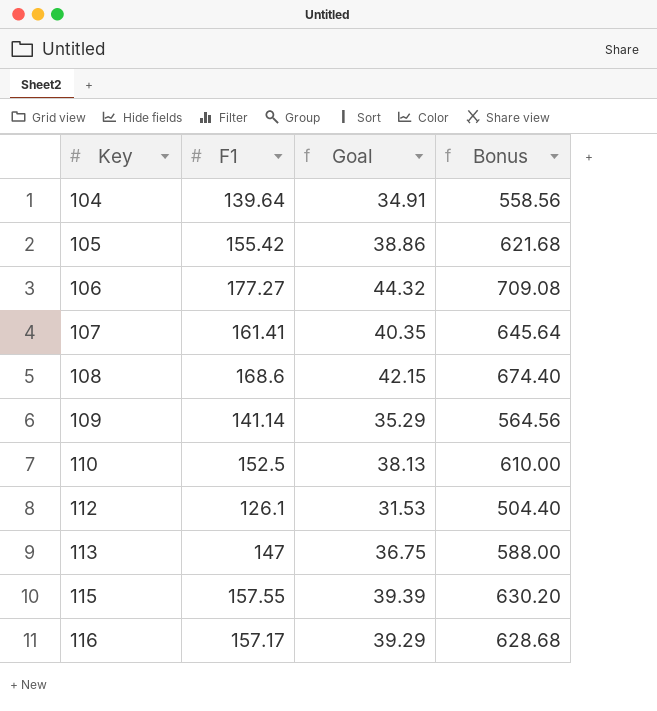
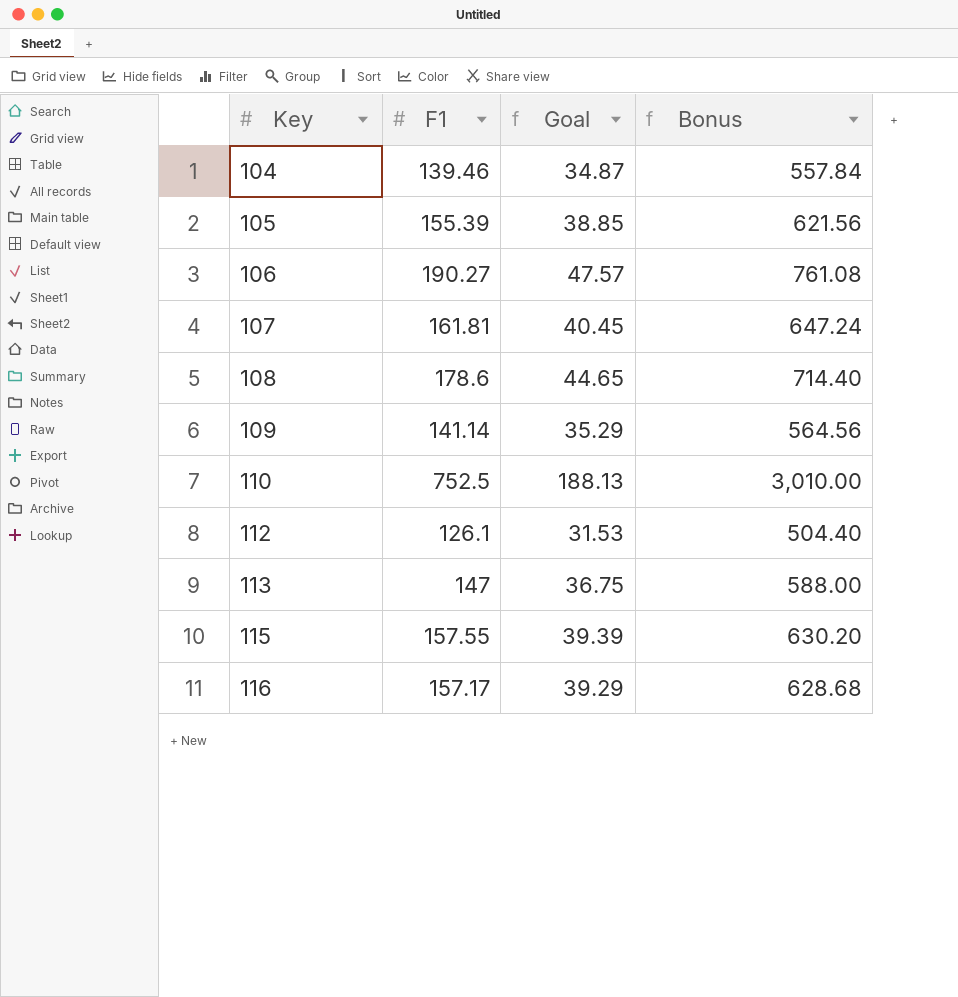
104 | F1: 139.64 -> 139.46
104 | Goal: 34.91 -> 34.87
104 | Bonus: 558.56 -> 557.84
105 | F1: 155.42 -> 155.39
105 | Goal: 38.86 -> 38.85
105 | Bonus: 621.68 -> 621.56
106 | F1: 177.27 -> 190.27
106 | Goal: 44.32 -> 47.57
106 | Bonus: 709.08 -> 761.08
107 | F1: 161.41 -> 161.81
107 | Goal: 40.35 -> 40.45
107 | Bonus: 645.64 -> 647.24
108 | F1: 168.6 -> 178.6
108 | Goal: 42.15 -> 44.65
108 | Bonus: 674.40 -> 714.40
110 | F1: 152.5 -> 752.5
110 | Goal: 38.13 -> 188.13
110 | Bonus: 610.00 -> 3,010.00

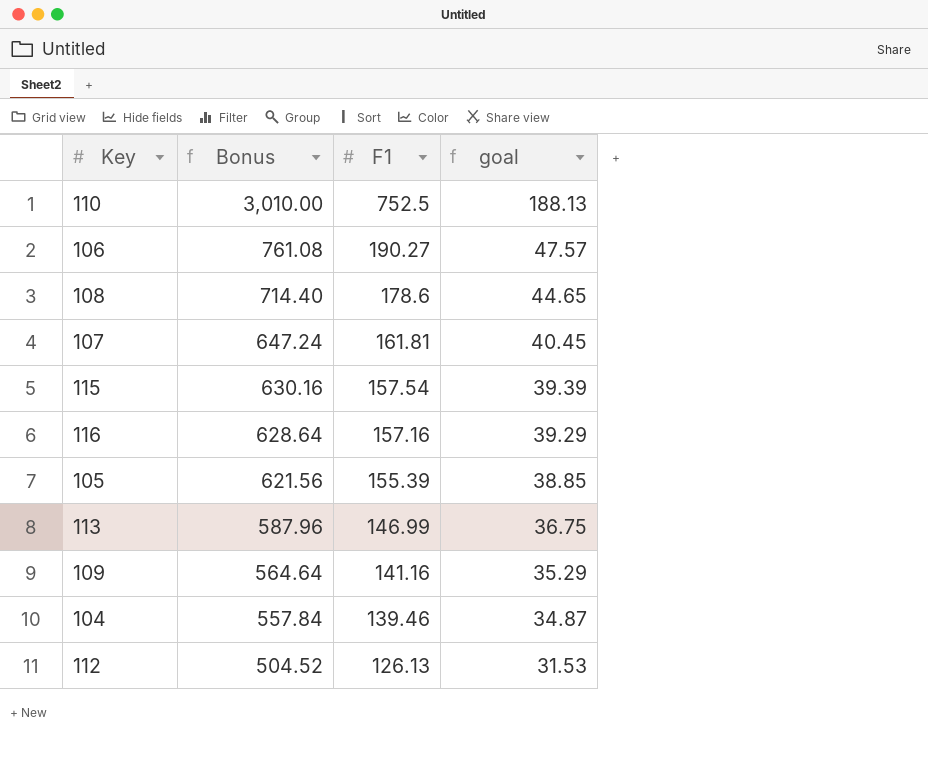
row order: Key ascending -> Bonus descending
column Bonus | position: 4 -> 2
column name: Goal -> goal
115 | Bonus: 630.20 -> 630.16
115 | F1: 157.55 -> 157.54
116 | Bonus: 628.68 -> 628.64
116 | F1: 157.17 -> 157.16
113 | Bonus: 588.00 -> 587.96
113 | F1: 147 -> 146.99
109 | Bonus: 564.56 -> 564.64
109 | F1: 141.14 -> 141.16
112 | Bonus: 504.40 -> 504.52
112 | F1: 126.1 -> 126.13

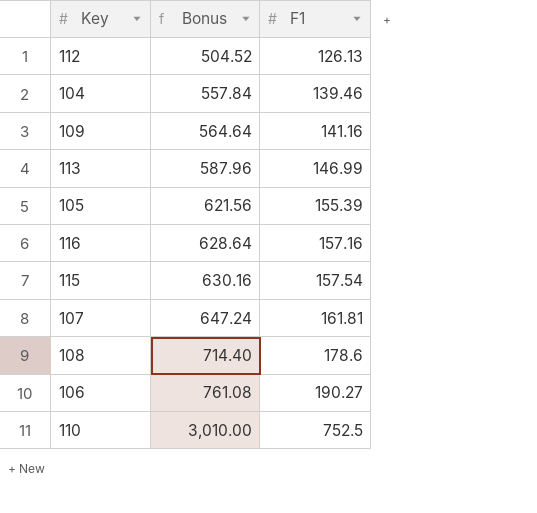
row order: Bonus descending -> Bonus ascending
column goal | formula: [F1] * 0.25 -> none

